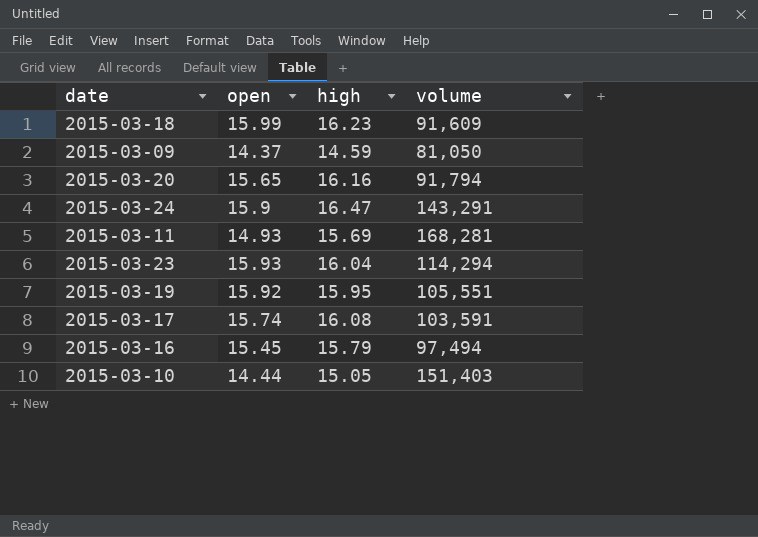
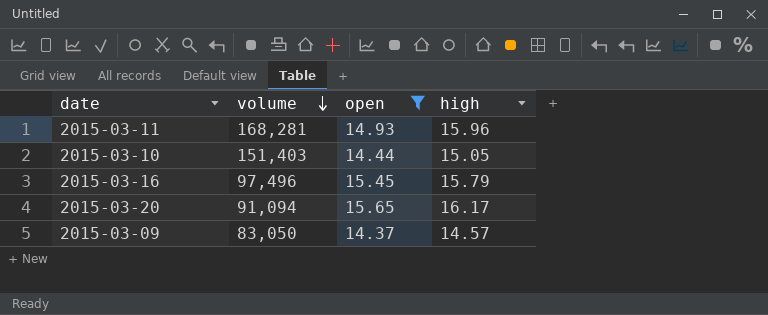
filter: none -> open <= 15.65
row order: none -> volume descending
column volume | position: 4 -> 2
2015-03-11 | high: 15.69 -> 15.96
2015-03-16 | volume: 97,494 -> 97,496
2015-03-20 | volume: 91,794 -> 91,094
2015-03-20 | high: 16.16 -> 16.17
2015-03-09 | volume: 81,050 -> 83,050
2015-03-09 | high: 14.59 -> 14.57

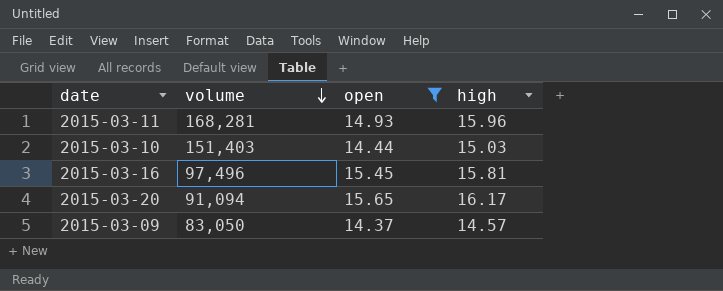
2015-03-10 | high: 15.05 -> 15.03
2015-03-16 | high: 15.79 -> 15.81

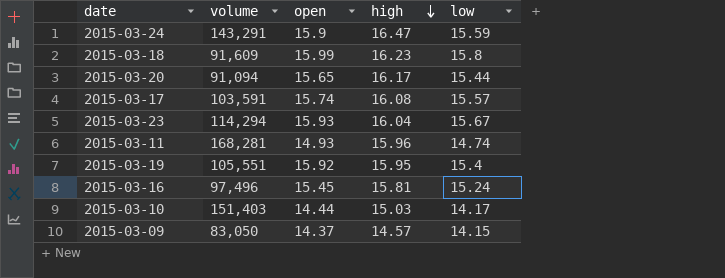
filter: open <= 15.65 -> none
row order: volume descending -> high descending
column low | position: none -> 5

